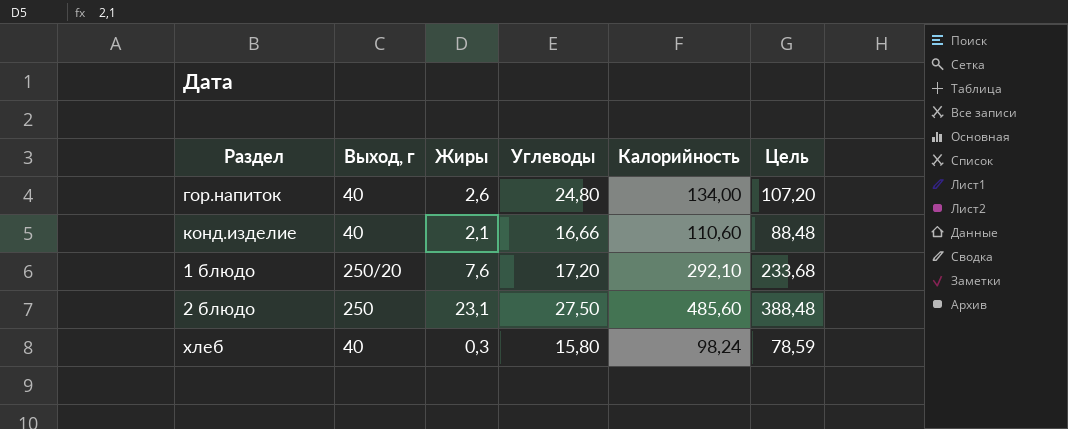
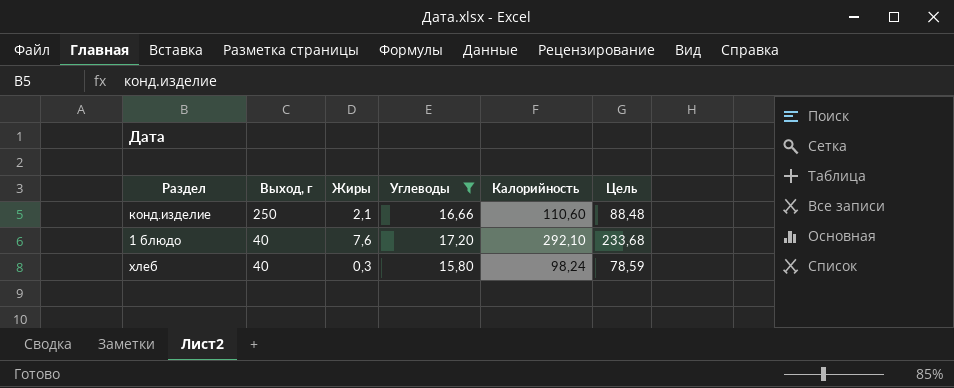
filter: none -> Углеводы <= 17,20
конд.изделие | Выход, г: 40 -> 250
1 блюдо | Выход, г: 250/20 -> 40

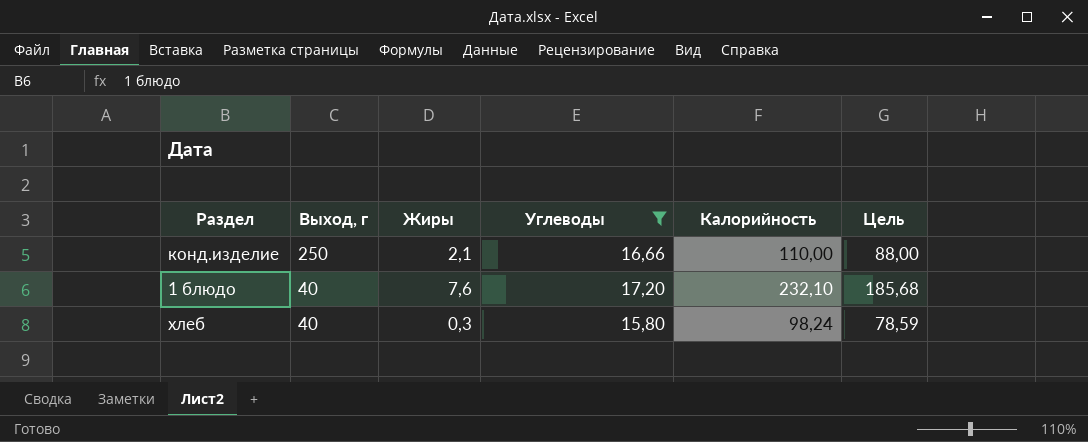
конд.изделие | Калорийность: 110,60 -> 110,00
конд.изделие | Цель: 88,48 -> 88,00
1 блюдо | Калорийность: 292,10 -> 232,10
1 блюдо | Цель: 233,68 -> 185,68

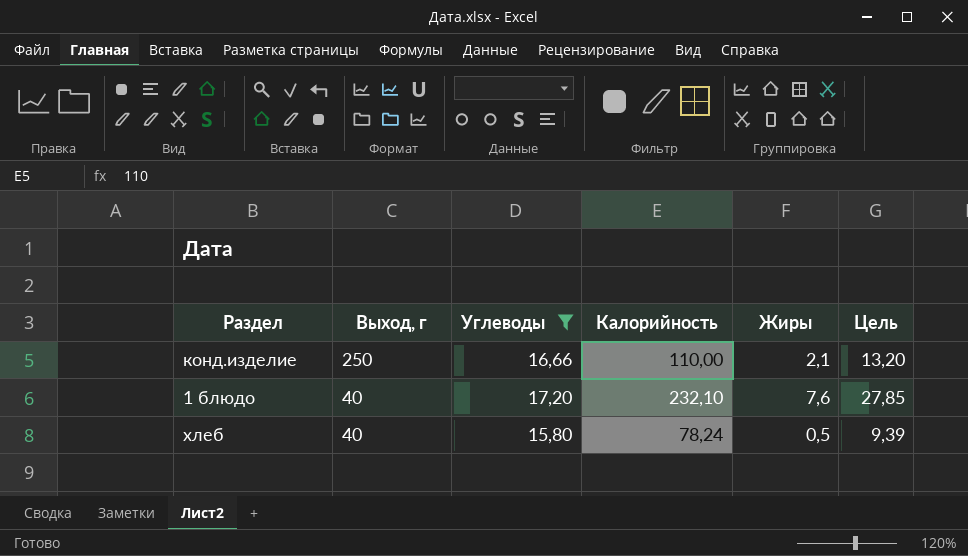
column Жиры | position: 3 -> 5
column Цель | formula: [Калорийность] * 0,8 -> [Калорийность] * 0,12
хлеб | Калорийность: 98,24 -> 78,24
хлеб | Жиры: 0,3 -> 0,5

